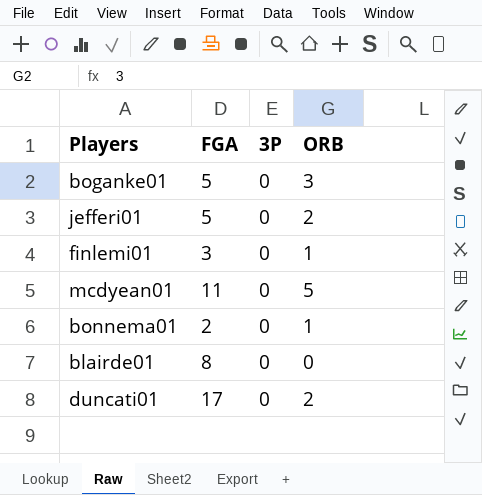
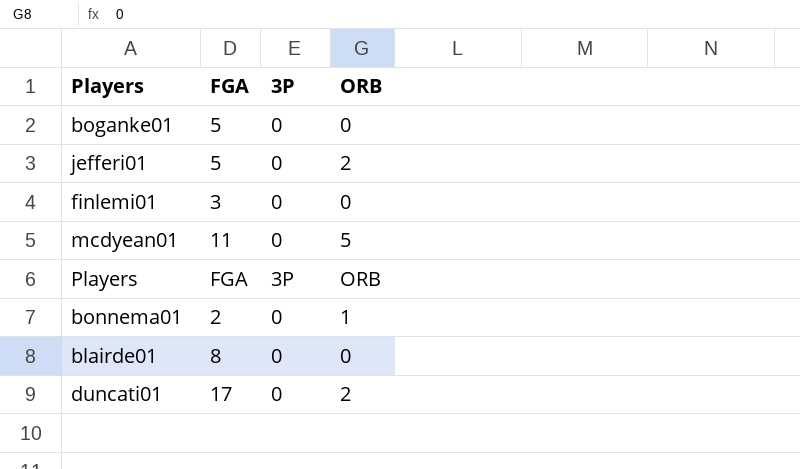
boganke01 | ORB: 3 -> 0
finlemi01 | ORB: 1 -> 0
row Players: none -> FGA | 3P | ORB

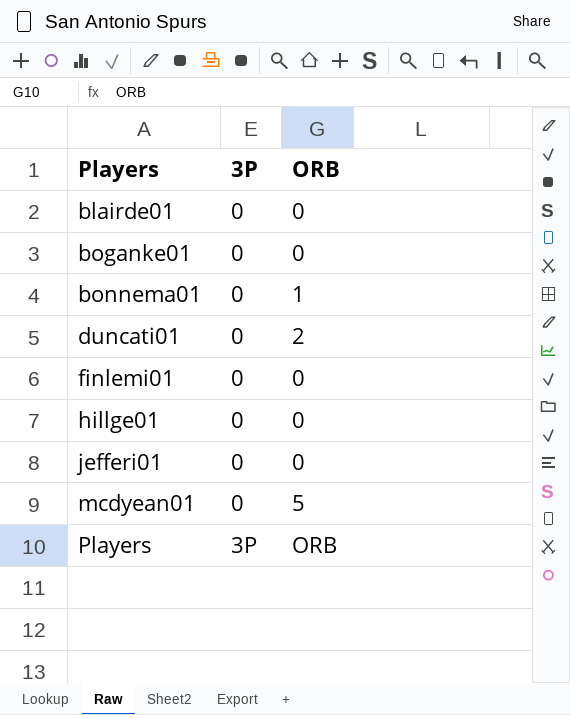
row order: none -> Players ascending
column FGA | position: 2 -> none
row hillge01: none -> 0 | 0
jefferi01 | ORB: 2 -> 0

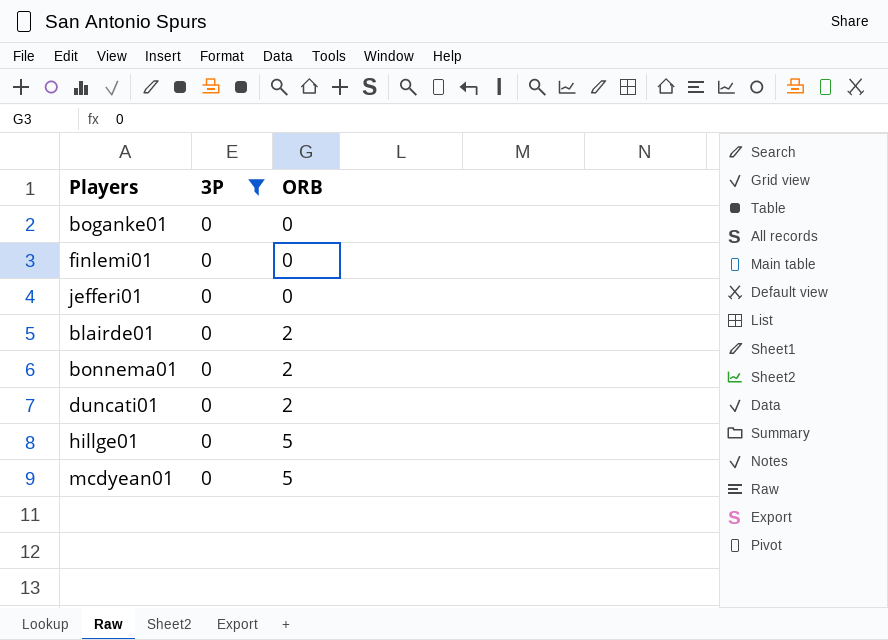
filter: none -> 3P = 0
row order: Players ascending -> ORB ascending
blairde01 | ORB: 0 -> 2
bonnema01 | ORB: 1 -> 2
hillge01 | ORB: 0 -> 5

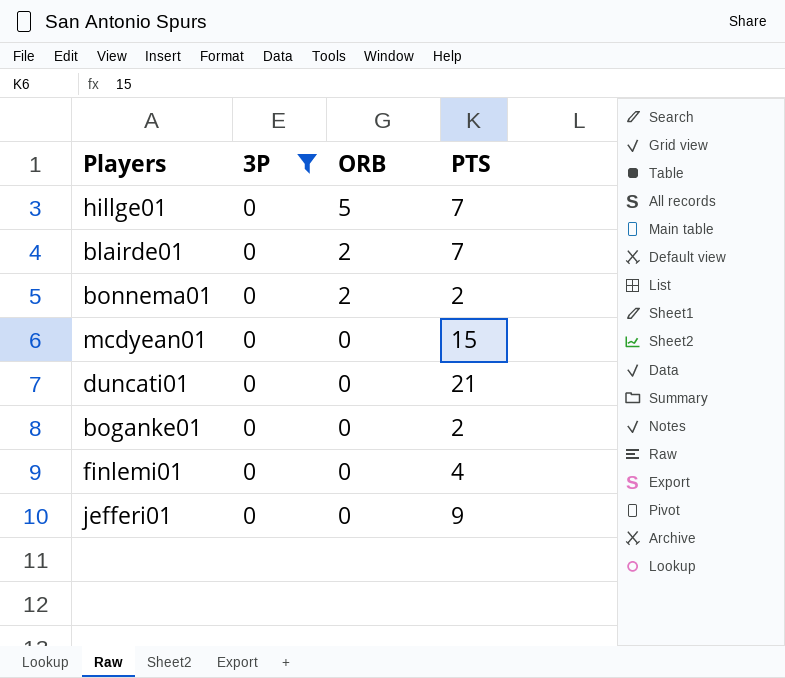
row order: ORB ascending -> ORB descending
column PTS | position: none -> 4
mcdyean01 | ORB: 5 -> 0
duncati01 | ORB: 2 -> 0

